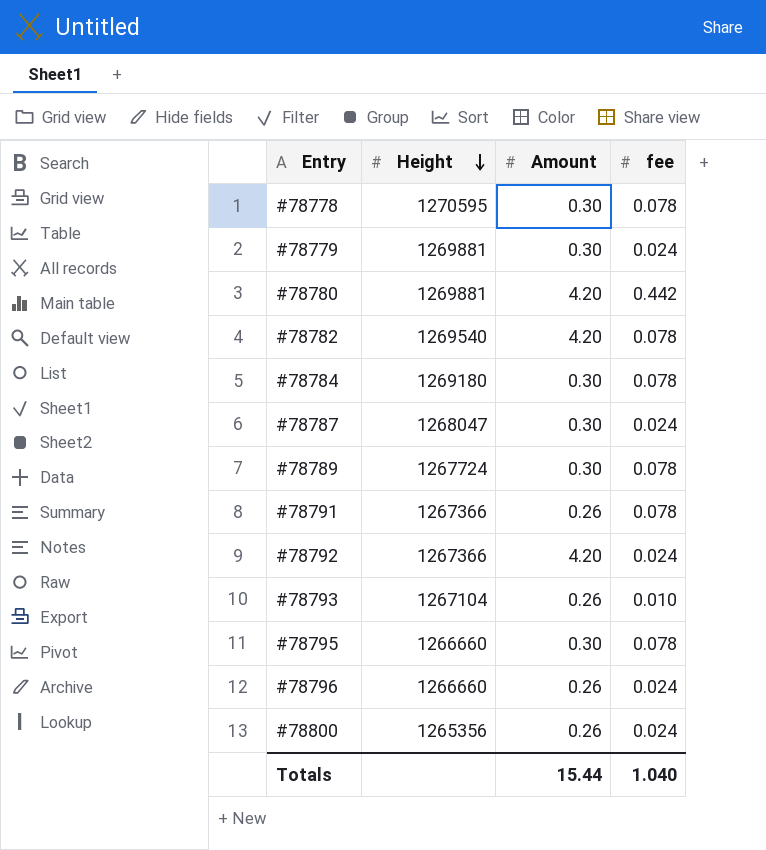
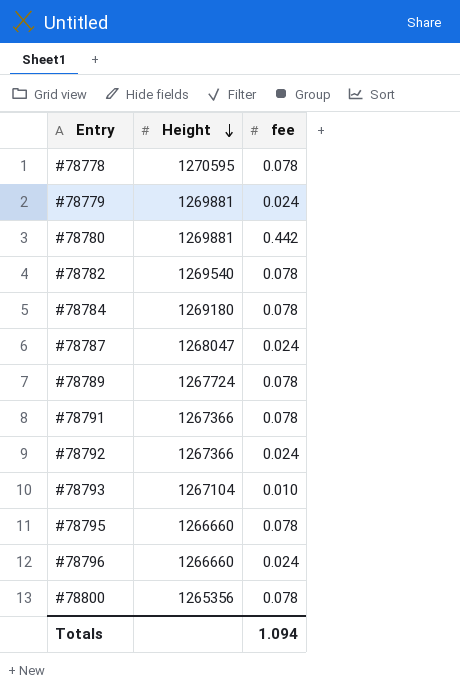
column Amount | position: 3 -> none
#78800 | fee: 0.024 -> 0.078
Totals | fee: 1.040 -> 1.094

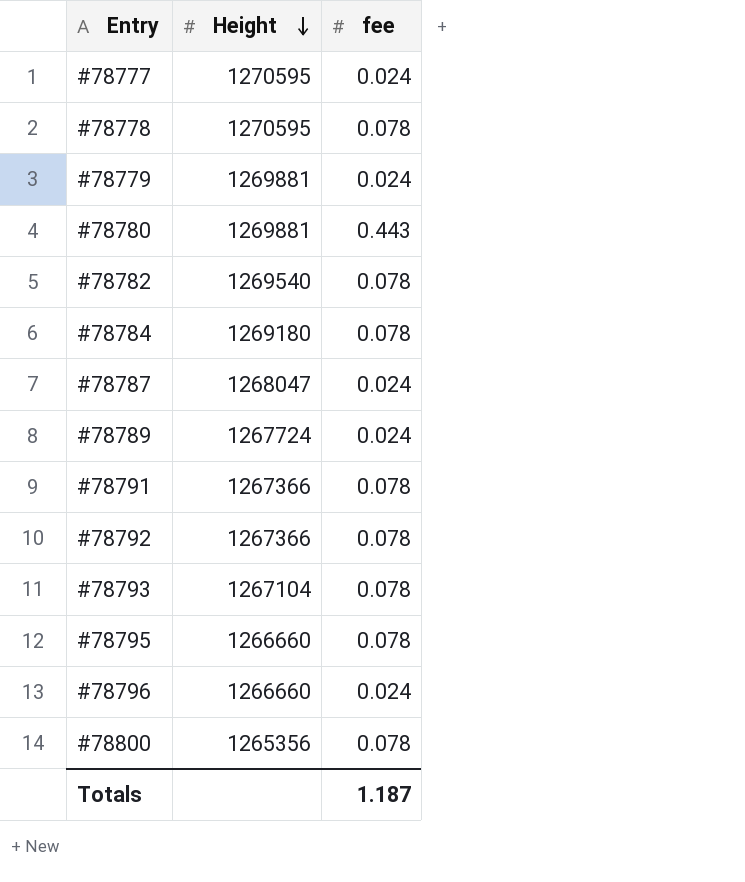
row #78777: none -> 1270595 | 0.024
#78780 | fee: 0.442 -> 0.443
#78789 | fee: 0.078 -> 0.024
#78792 | fee: 0.024 -> 0.078
#78793 | fee: 0.010 -> 0.078
Totals | fee: 1.094 -> 1.187

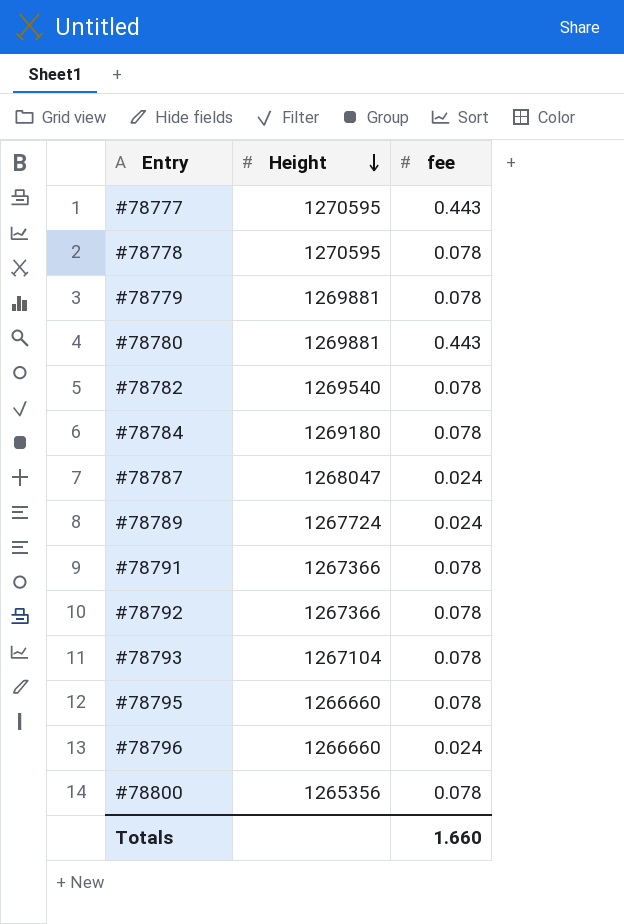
#78777 | fee: 0.024 -> 0.443
#78779 | fee: 0.024 -> 0.078
Totals | fee: 1.187 -> 1.660

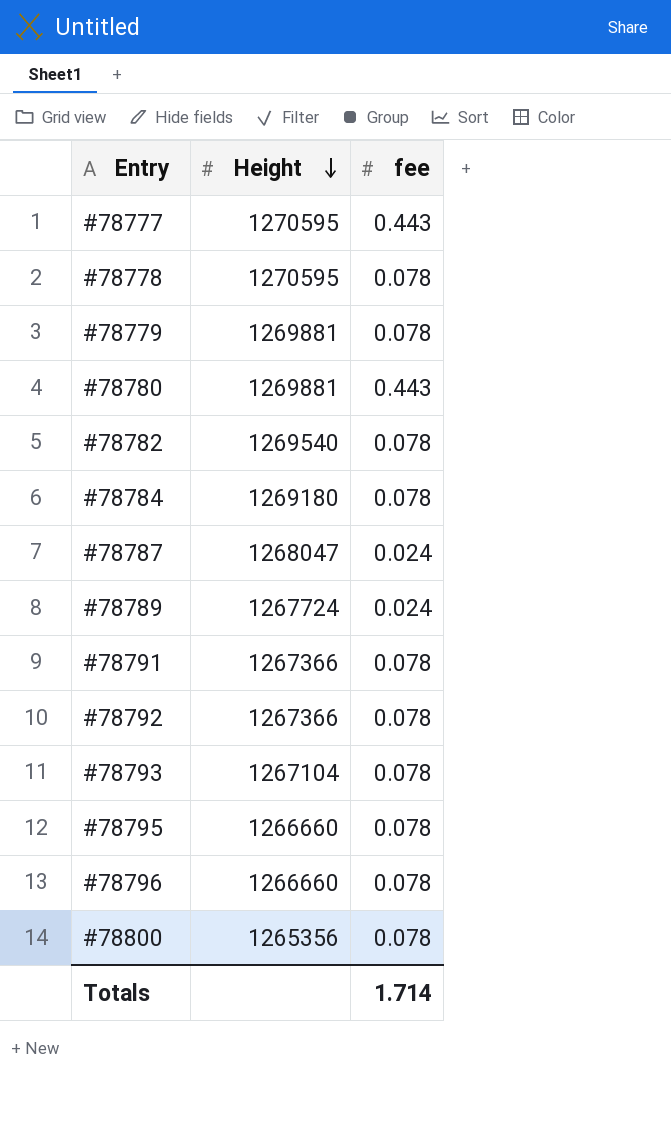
#78796 | fee: 0.024 -> 0.078
Totals | fee: 1.660 -> 1.714

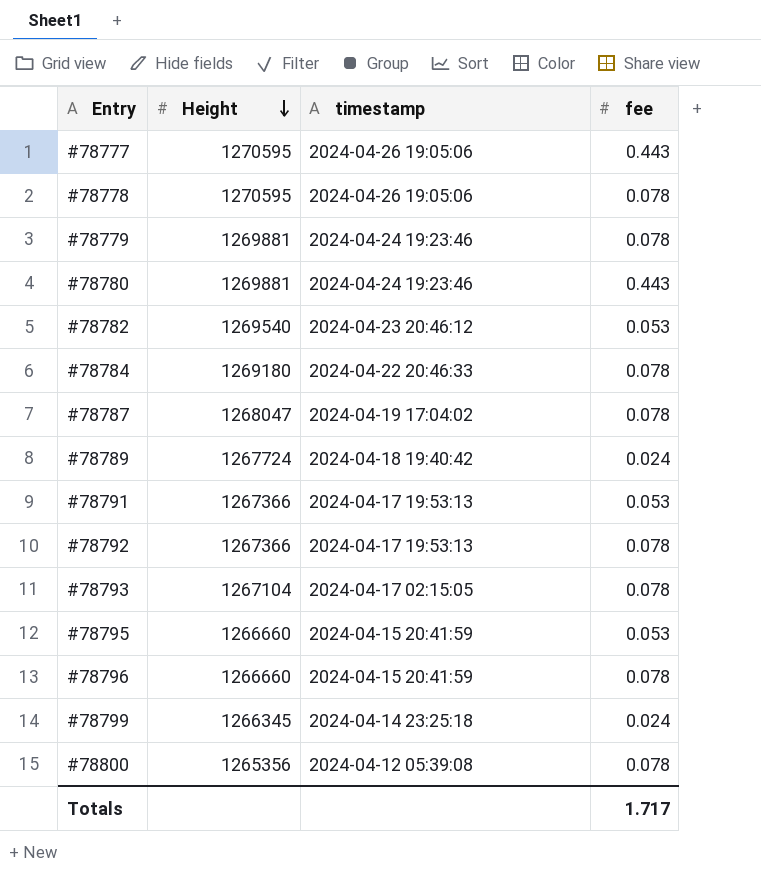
column timestamp | position: none -> 3
#78782 | fee: 0.078 -> 0.053
#78787 | fee: 0.024 -> 0.078
#78791 | fee: 0.078 -> 0.053
#78795 | fee: 0.078 -> 0.053
row #78799: none -> 1266345 | 2024-04-14 23:25:18 | 0.024
Totals | fee: 1.714 -> 1.717

